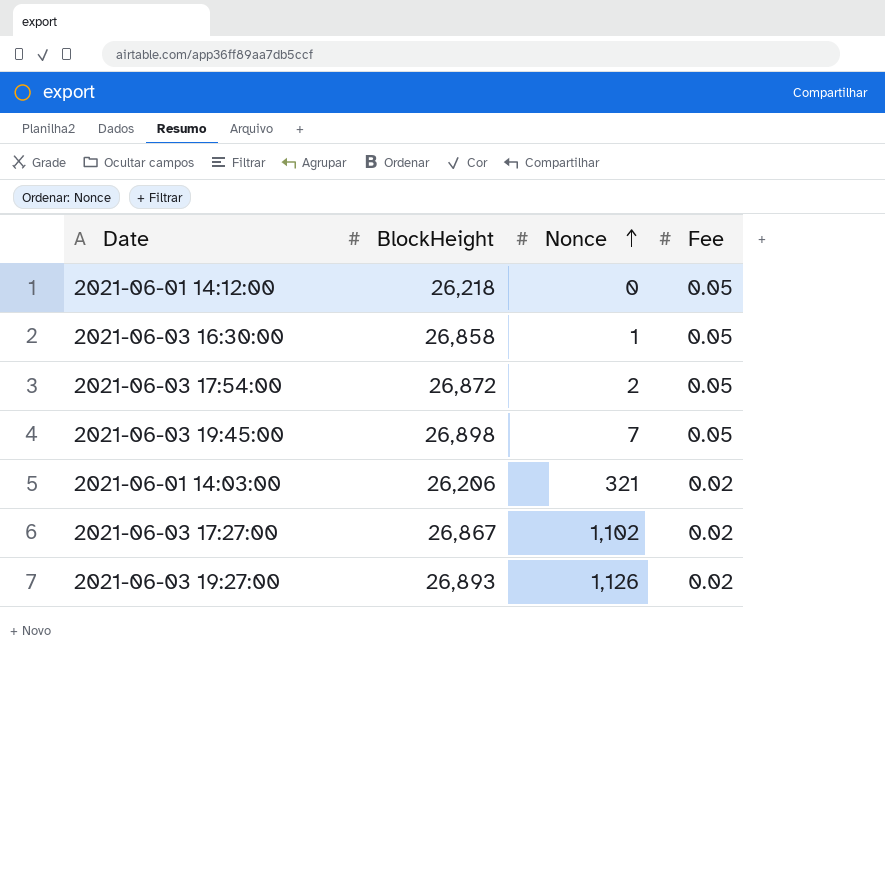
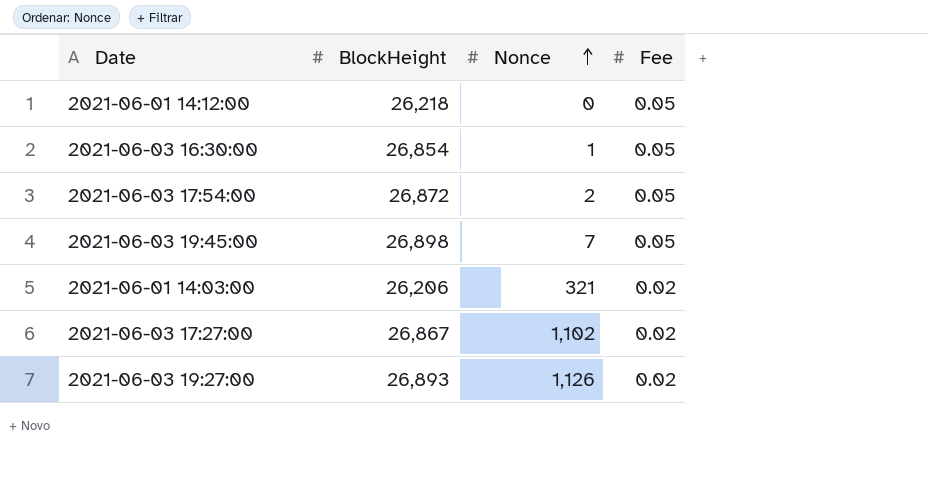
2021-06-03 16:30:00 | BlockHeight: 26,858 -> 26,854

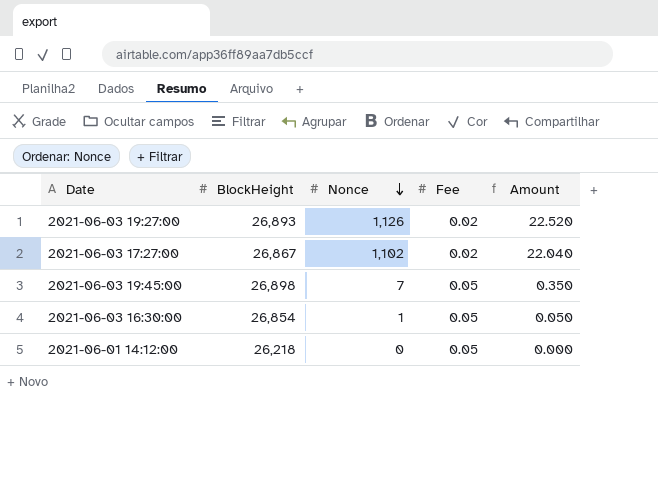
row order: Nonce ascending -> Nonce descending
column Amount | formula: none -> [Nonce] * [Fee]
row 2021-06-03 17:54:00: 26,872 | 2 | 0.05 -> none
row 2021-06-01 14:03:00: 26,206 | 321 | 0.02 -> none

